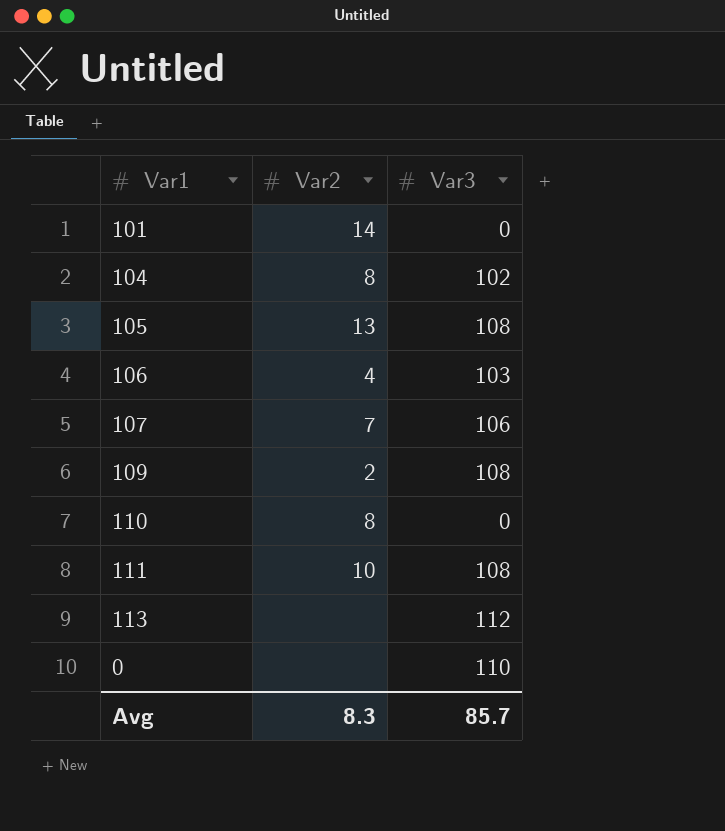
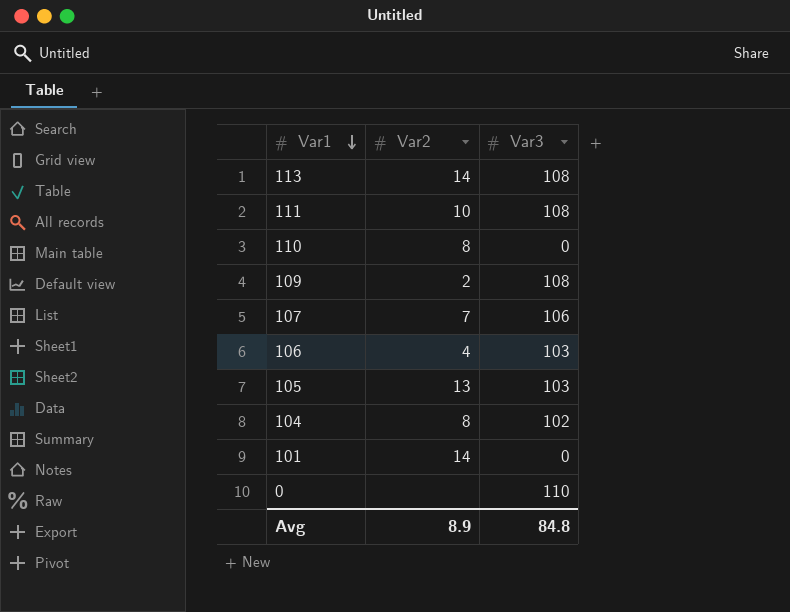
row order: none -> Var1 descending
113 | Var2: none -> 14
113 | Var3: 112 -> 108
105 | Var3: 108 -> 103
Avg | Var2: 8.3 -> 8.9
Avg | Var3: 85.7 -> 84.8

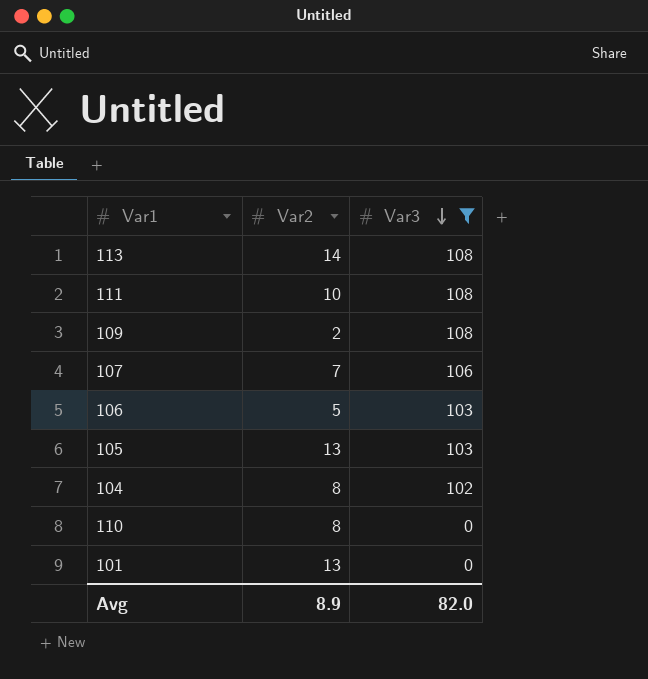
filter: none -> Var3 != 110
row order: Var1 descending -> Var3 descending
106 | Var2: 4 -> 5
101 | Var2: 14 -> 13
Avg | Var3: 84.8 -> 82.0

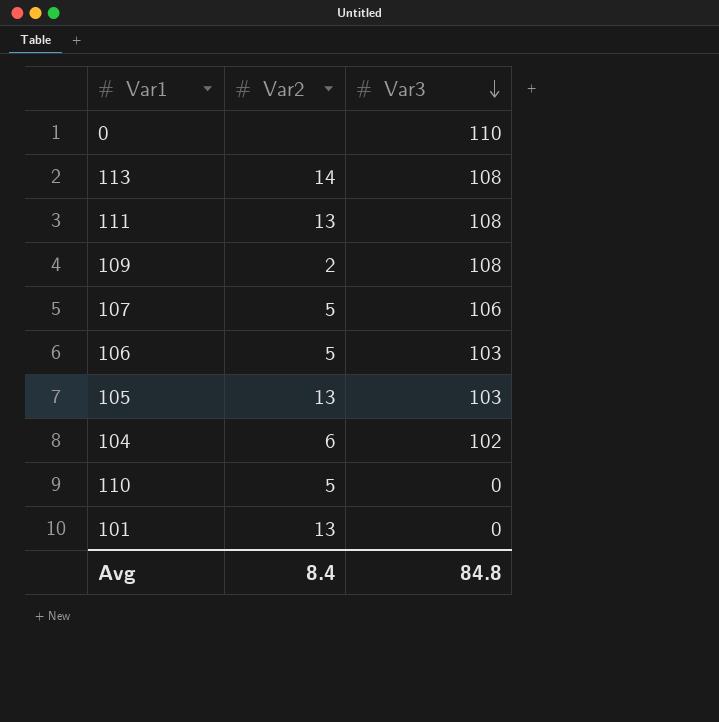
filter: Var3 != 110 -> none
111 | Var2: 10 -> 13
107 | Var2: 7 -> 5
104 | Var2: 8 -> 6
110 | Var2: 8 -> 5
Avg | Var2: 8.9 -> 8.4
Avg | Var3: 82.0 -> 84.8

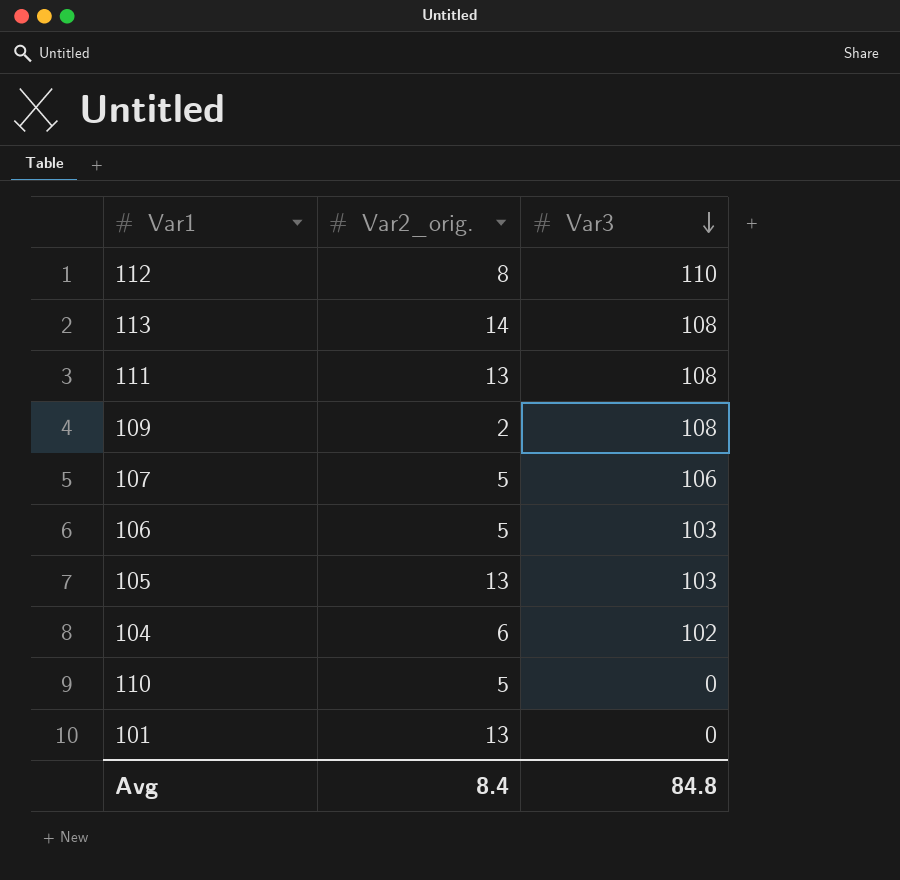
column name: Var2 -> Var2_orig.
row 0: none | 110 -> none
row 112: none -> 8 | 110

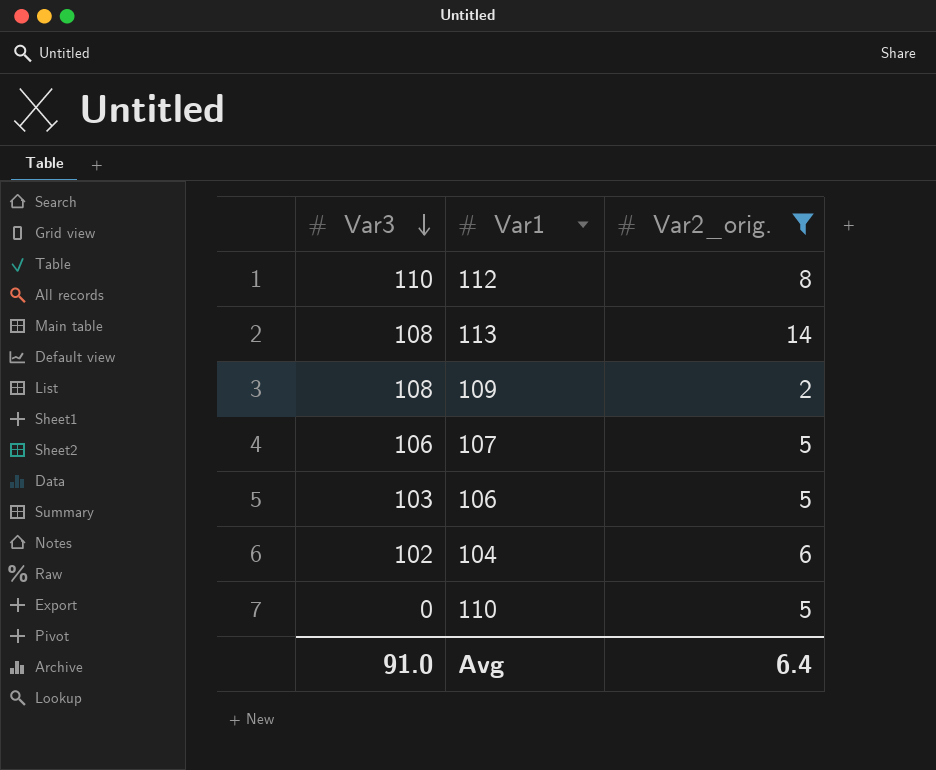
filter: none -> Var2_orig. != 13
column Var3 | position: 3 -> 1
Avg | Var3: 84.8 -> 91.0
Avg | Var2_orig.: 8.4 -> 6.4

